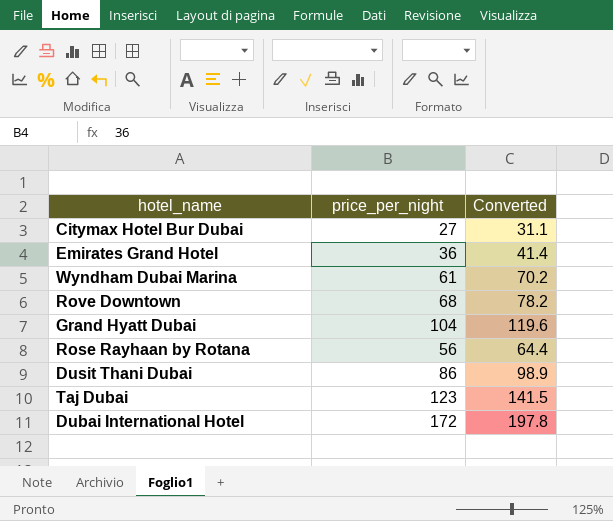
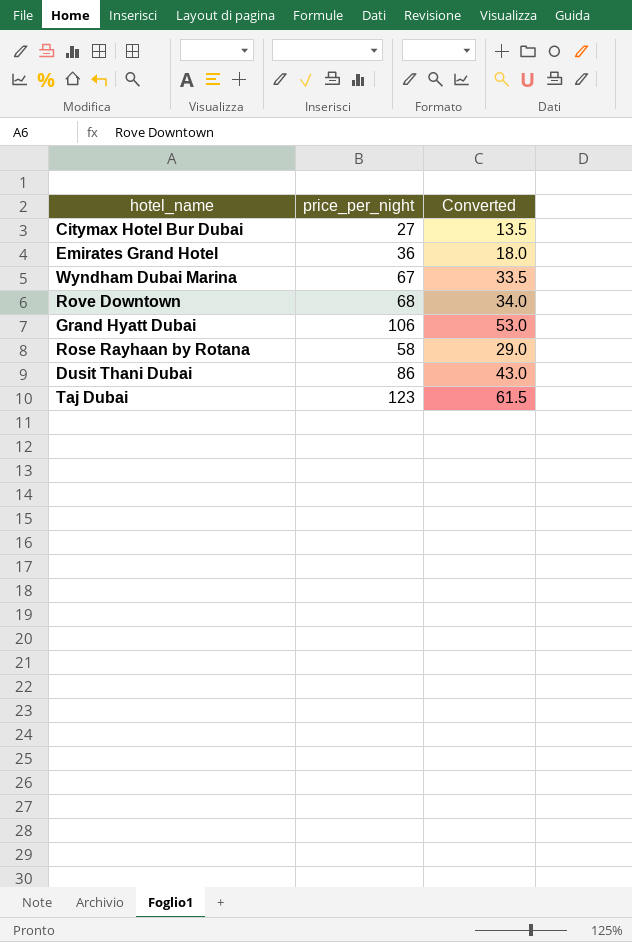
column Converted | formula: [price_per_night] * 1.15 -> [price_per_night] * 0.5
row Dubai International Hotel: 172 | 197.8 -> none
Wyndham Dubai Marina | price_per_night: 61 -> 67
Grand Hyatt Dubai | price_per_night: 104 -> 106
Rose Rayhaan by Rotana | price_per_night: 56 -> 58

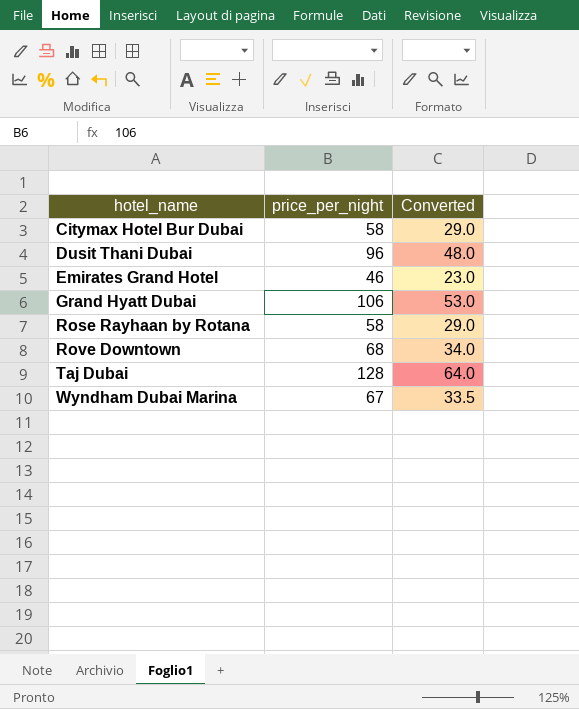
row order: none -> hotel_name ascending
Citymax Hotel Bur Dubai | price_per_night: 27 -> 58
Citymax Hotel Bur Dubai | Converted: 13.5 -> 29.0
Dusit Thani Dubai | price_per_night: 86 -> 96
Dusit Thani Dubai | Converted: 43.0 -> 48.0
Emirates Grand Hotel | price_per_night: 36 -> 46
Emirates Grand Hotel | Converted: 18.0 -> 23.0
Taj Dubai | price_per_night: 123 -> 128
Taj Dubai | Converted: 61.5 -> 64.0

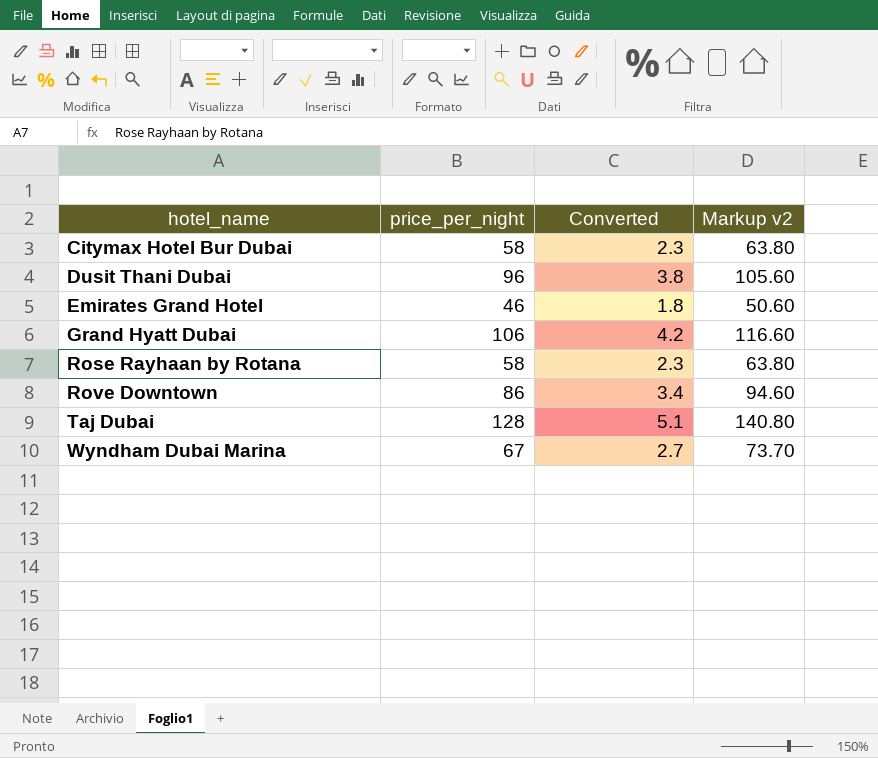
column Converted | formula: [price_per_night] * 0.5 -> [price_per_night] * 0.04
column Markup v2 | formula: none -> [price_per_night] * 1.1
Rove Downtown | price_per_night: 68 -> 86

